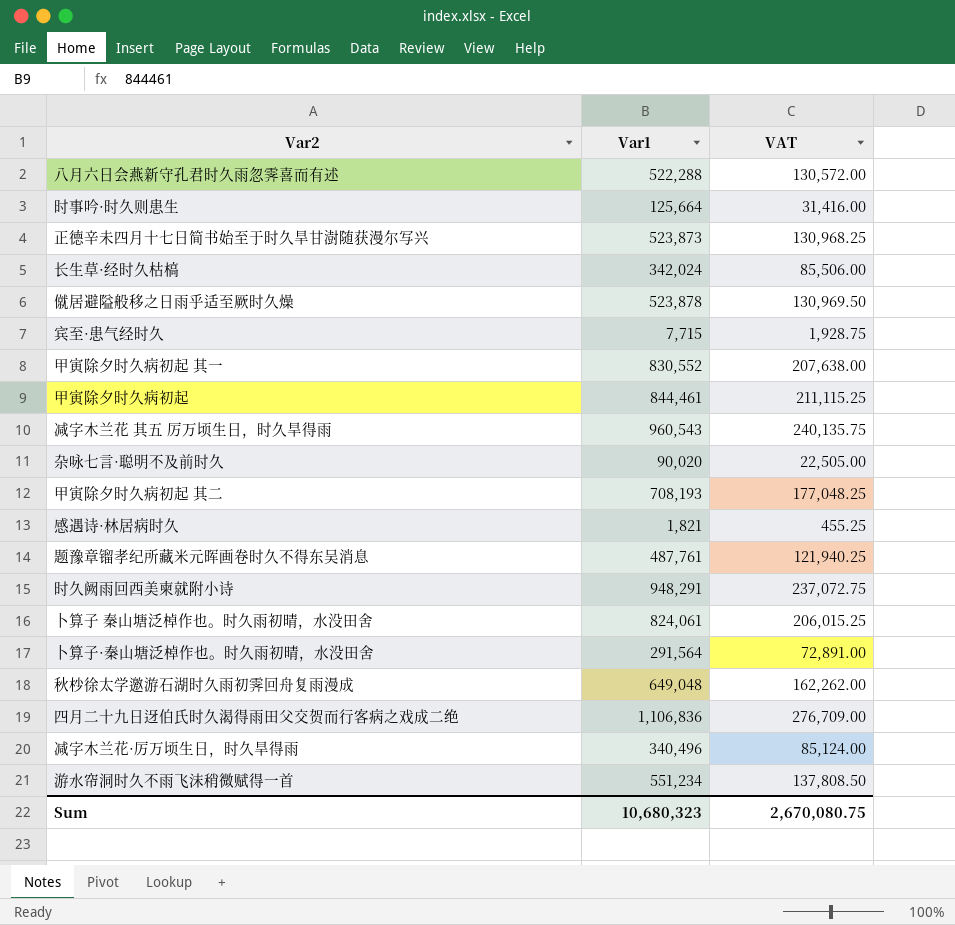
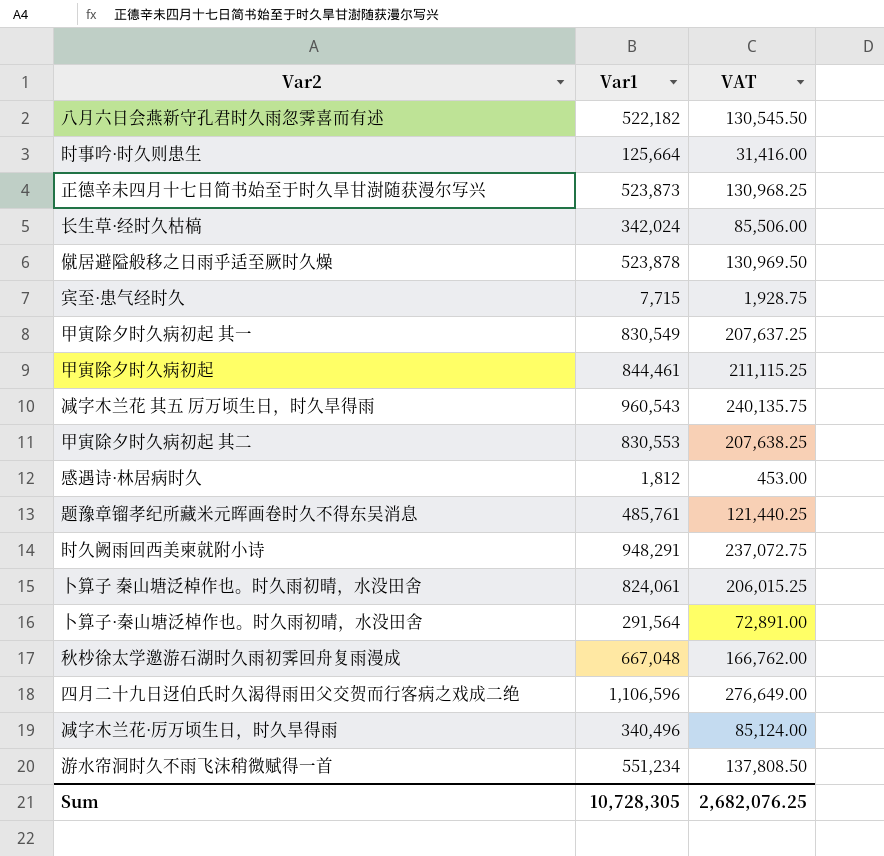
row 杂咏七言·聪明不及前时久: 90,020 | 22,505.00 -> none
八月六日会燕新守孔君时久雨忽霁喜而有述 | Var1: 522,288 -> 522,182
八月六日会燕新守孔君时久雨忽霁喜而有述 | VAT: 130,572.00 -> 130,545.50
甲寅除夕时久病初起 其一 | Var1: 830,552 -> 830,549
甲寅除夕时久病初起 其一 | VAT: 207,638.00 -> 207,637.25
甲寅除夕时久病初起 其二 | Var1: 708,193 -> 830,553
甲寅除夕时久病初起 其二 | VAT: 177,048.25 -> 207,638.25
感遇诗·林居病时久 | Var1: 1,821 -> 1,812
感遇诗·林居病时久 | VAT: 455.25 -> 453.00
题豫章镏孝纪所藏米元晖画卷时久不得东吴消息 | Var1: 487,761 -> 485,761
题豫章镏孝纪所藏米元晖画卷时久不得东吴消息 | VAT: 121,940.25 -> 121,440.25
秋杪徐太学邀游石湖时久雨初霁回舟复雨漫成 | Var1: 649,048 -> 667,048
秋杪徐太学邀游石湖时久雨初霁回舟复雨漫成 | VAT: 162,262.00 -> 166,762.00
四月二十九日迓伯氏时久渴得雨田父交贺而行客病之戏成二绝 | Var1: 1,106,836 -> 1,106,596
四月二十九日迓伯氏时久渴得雨田父交贺而行客病之戏成二绝 | VAT: 276,709.00 -> 276,649.00
Sum | Var1: 10,680,323 -> 10,728,305
Sum | VAT: 2,670,080.75 -> 2,682,076.25

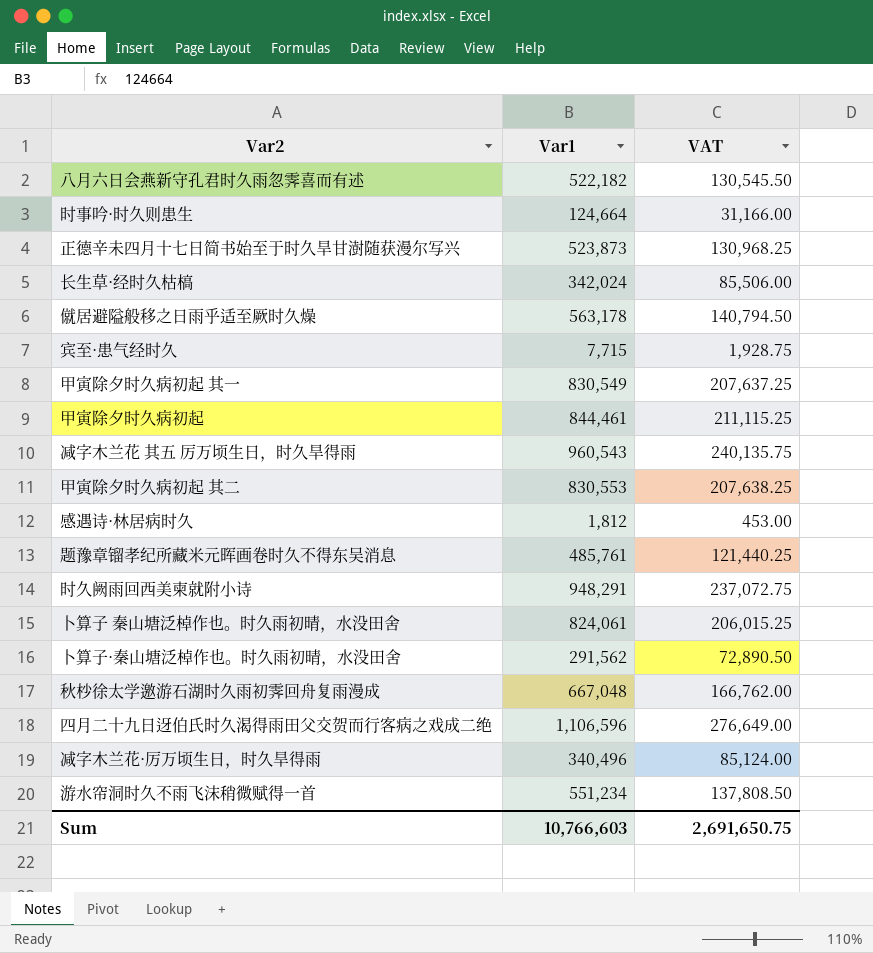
时事吟·时久则患生 | Var1: 125,664 -> 124,664
时事吟·时久则患生 | VAT: 31,416.00 -> 31,166.00
僦居避隘般移之日雨乎适至厥时久燥 | Var1: 523,878 -> 563,178
僦居避隘般移之日雨乎适至厥时久燥 | VAT: 130,969.50 -> 140,794.50
卜算子·秦山塘泛棹作也。时久雨初晴，水没田舍 | Var1: 291,564 -> 291,562
卜算子·秦山塘泛棹作也。时久雨初晴，水没田舍 | VAT: 72,891.00 -> 72,890.50
Sum | Var1: 10,728,305 -> 10,766,603
Sum | VAT: 2,682,076.25 -> 2,691,650.75

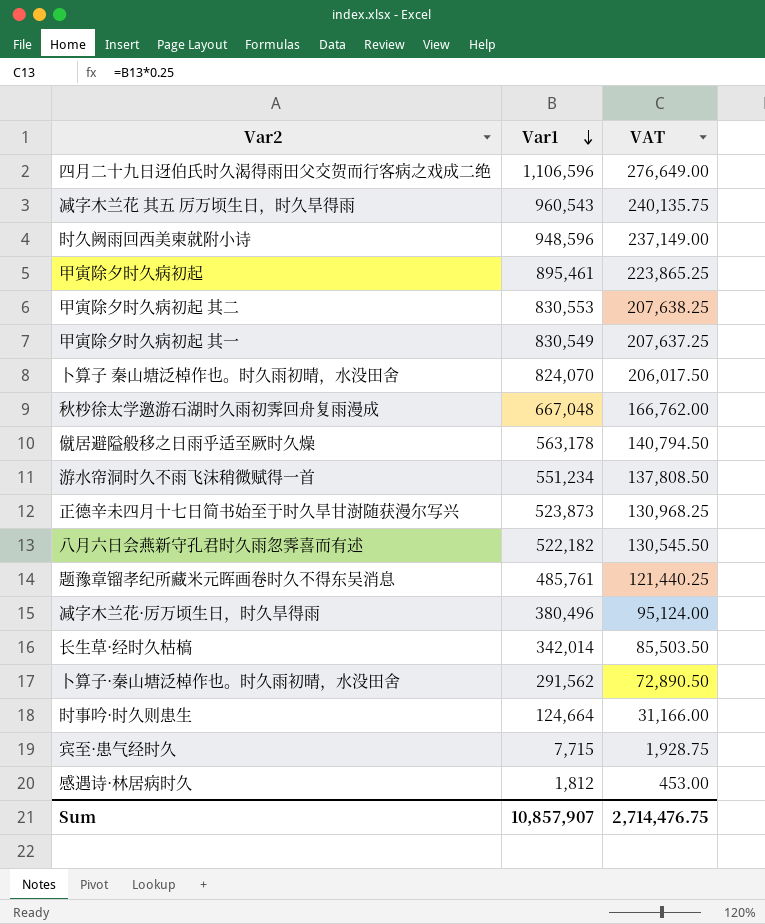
row order: none -> Var1 descending
时久阙雨回西美柬就附小诗 | Var1: 948,291 -> 948,596
时久阙雨回西美柬就附小诗 | VAT: 237,072.75 -> 237,149.00
甲寅除夕时久病初起 | Var1: 844,461 -> 895,461
甲寅除夕时久病初起 | VAT: 211,115.25 -> 223,865.25
卜算子 秦山塘泛棹作也。时久雨初晴，水没田舍 | Var1: 824,061 -> 824,070
卜算子 秦山塘泛棹作也。时久雨初晴，水没田舍 | VAT: 206,015.25 -> 206,017.50
减字木兰花·厉万顷生日，时久旱得雨 | Var1: 340,496 -> 380,496
减字木兰花·厉万顷生日，时久旱得雨 | VAT: 85,124.00 -> 95,124.00
长生草·经时久枯槁 | Var1: 342,024 -> 342,014
长生草·经时久枯槁 | VAT: 85,506.00 -> 85,503.50
Sum | Var1: 10,766,603 -> 10,857,907
Sum | VAT: 2,691,650.75 -> 2,714,476.75

